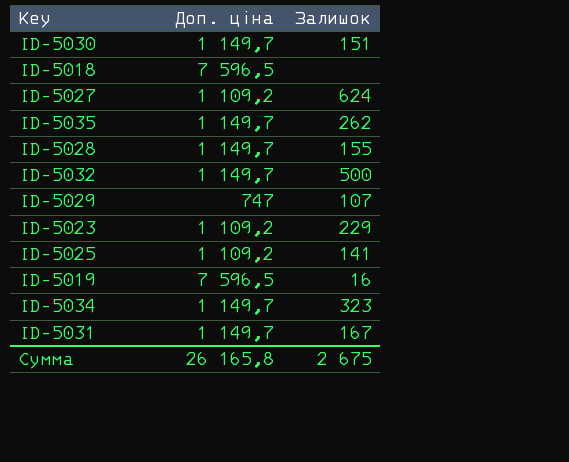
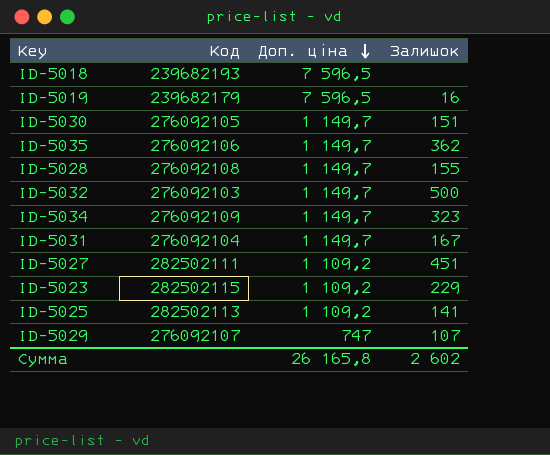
row order: none -> Доп. ціна descending
column Код | position: none -> 2
ID-5035 | Залишок: 262 -> 362
ID-5027 | Залишок: 624 -> 451
Сумма | Залишок: 2 675 -> 2 602

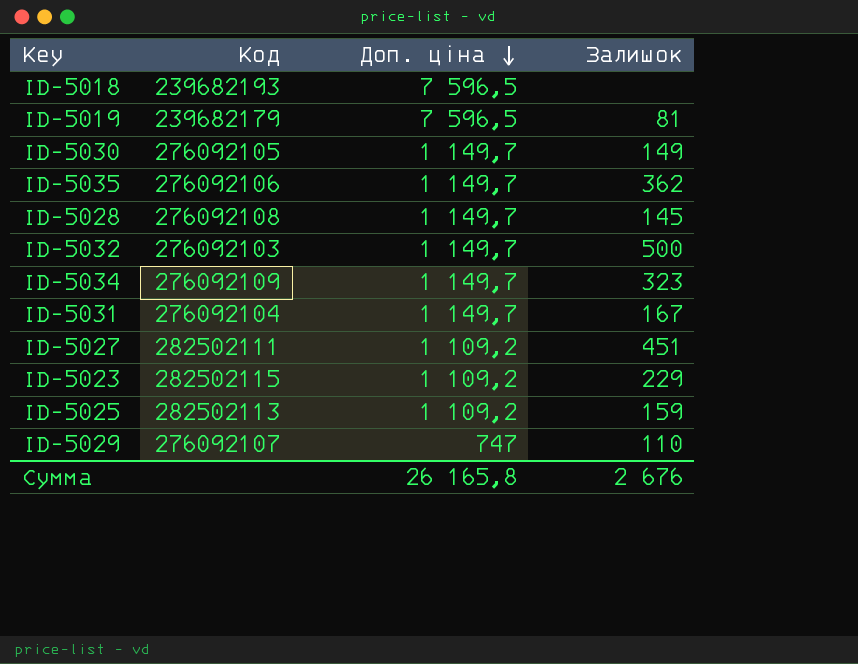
ID-5019 | Залишок: 16 -> 81
ID-5030 | Залишок: 151 -> 149
ID-5028 | Залишок: 155 -> 145
ID-5025 | Залишок: 141 -> 159
ID-5029 | Залишок: 107 -> 110
Сумма | Залишок: 2 602 -> 2 676

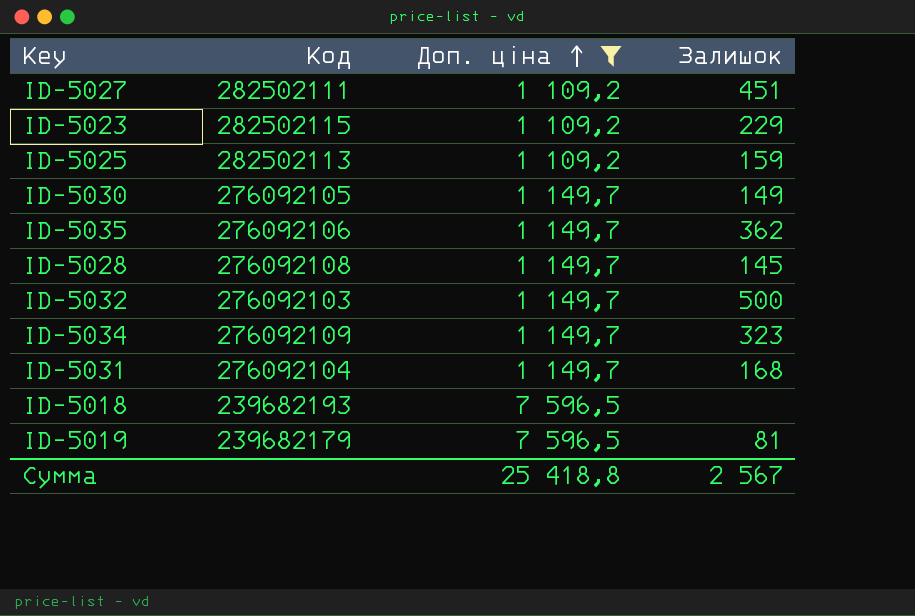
filter: none -> Доп. ціна != 747
row order: Доп. ціна descending -> Доп. ціна ascending
ID-5031 | Залишок: 167 -> 168
Сумма | Доп. ціна: 26 165,8 -> 25 418,8
Сумма | Залишок: 2 676 -> 2 567

